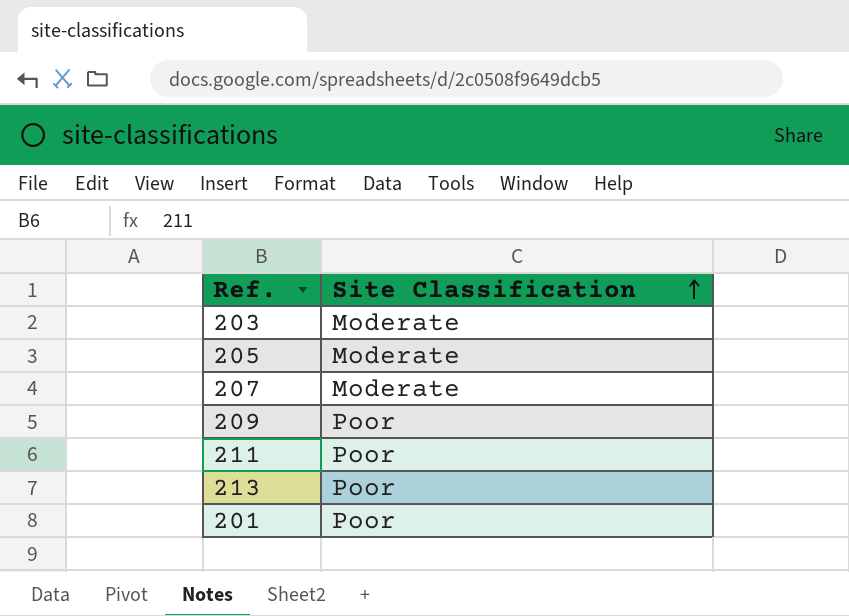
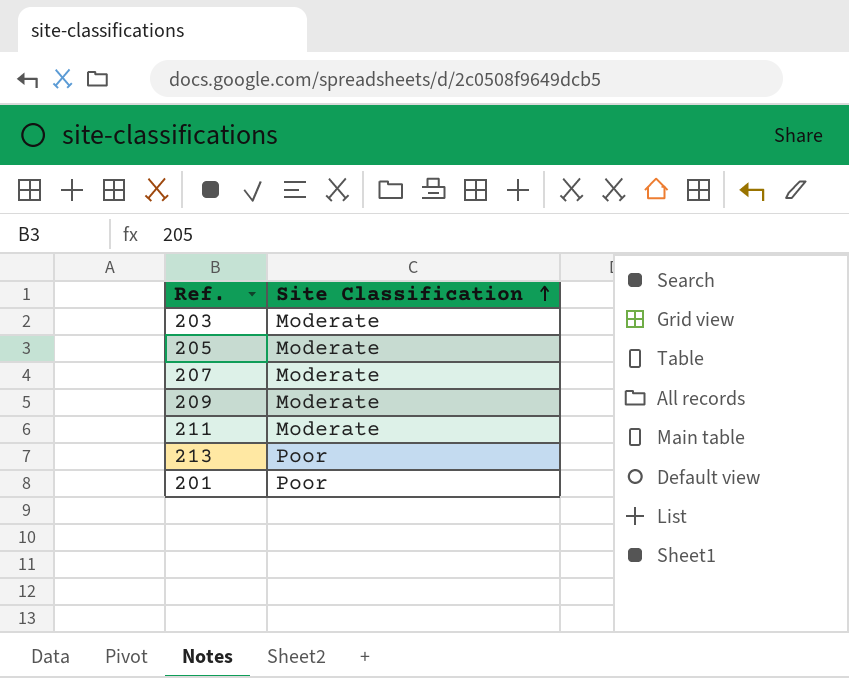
209 | Site Classification: Poor -> Moderate
211 | Site Classification: Poor -> Moderate

